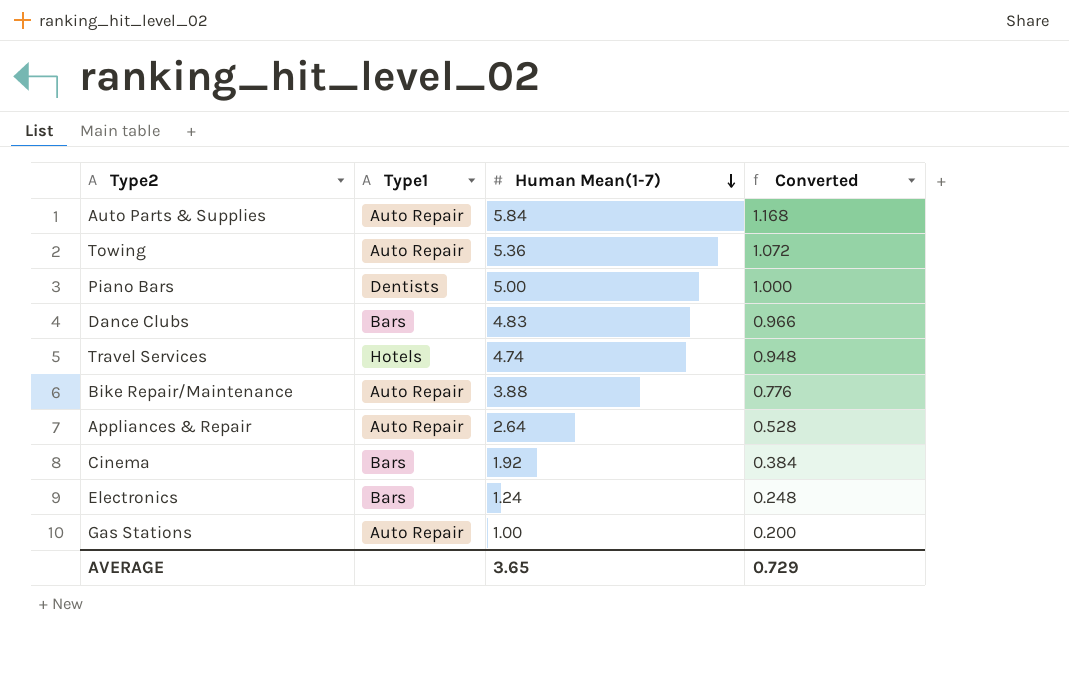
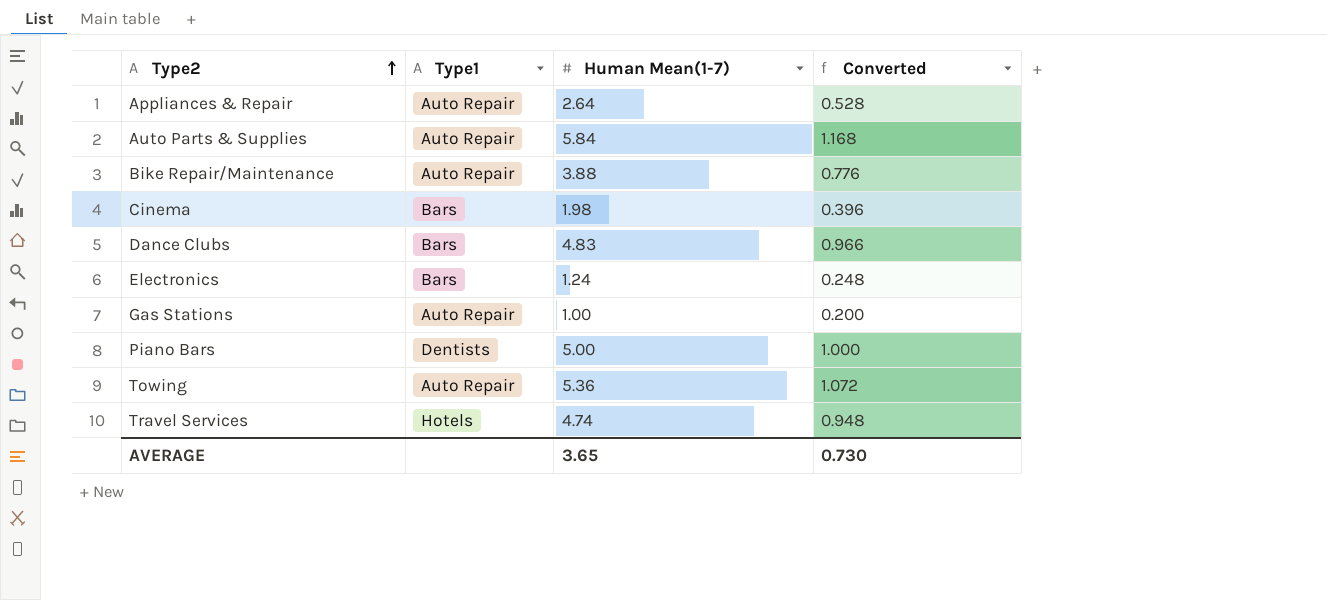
row order: Human Mean(1-7) descending -> Type2 ascending
Cinema | Human Mean(1-7): 1.92 -> 1.98
Cinema | Converted: 0.384 -> 0.396
AVERAGE | Converted: 0.729 -> 0.730

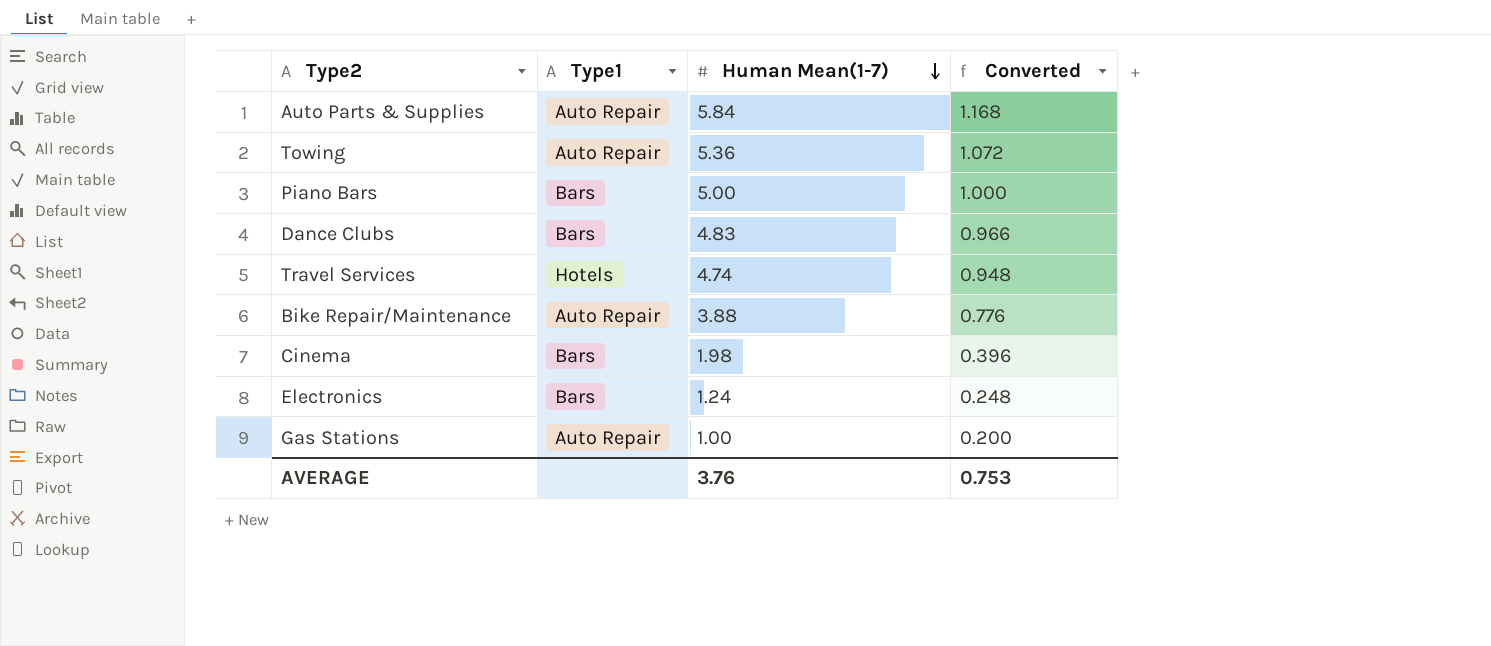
row order: Type2 ascending -> Human Mean(1-7) descending
row Appliances & Repair: Auto Repair | 2.64 | 0.528 -> none
Piano Bars | Type1: Dentists -> Bars
AVERAGE | Human Mean(1-7): 3.65 -> 3.76
AVERAGE | Converted: 0.730 -> 0.753

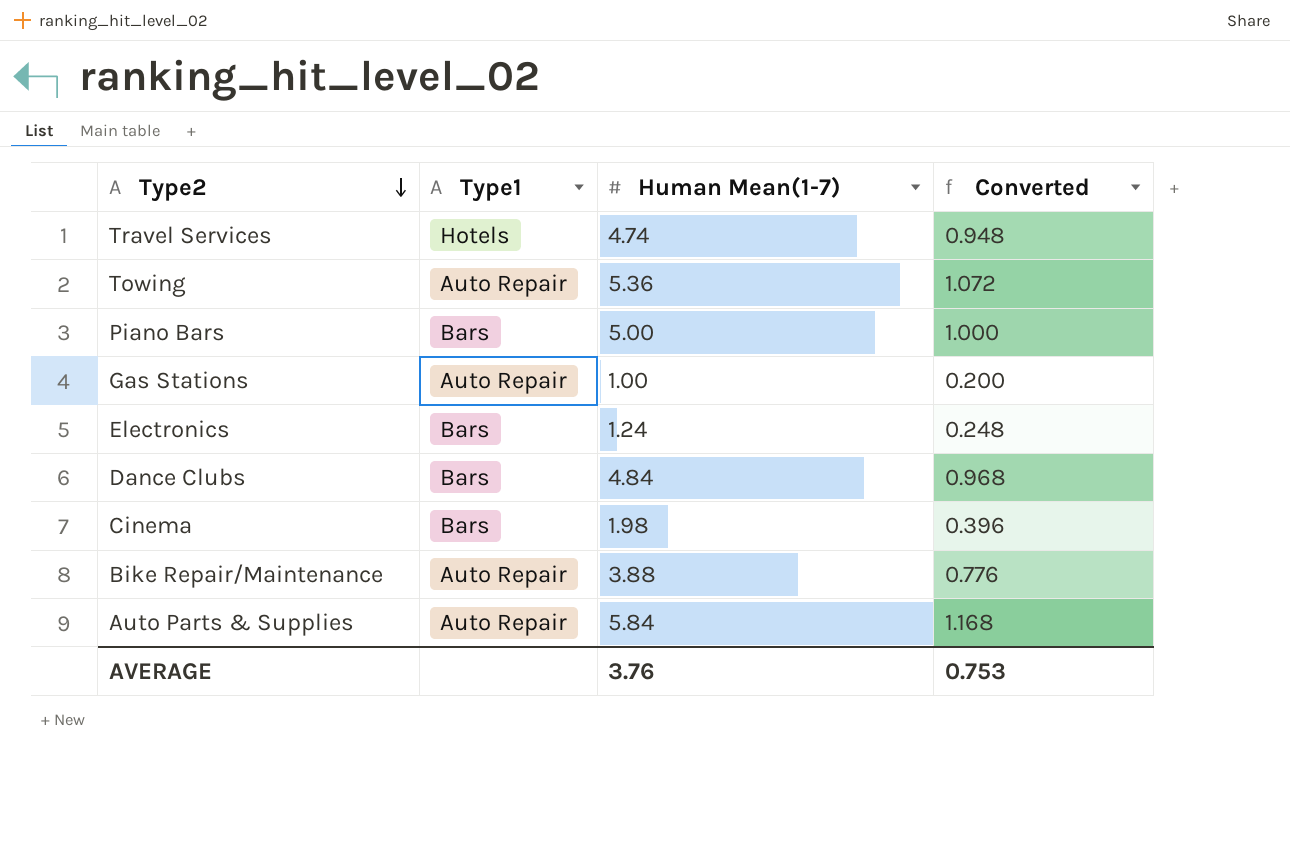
row order: Human Mean(1-7) descending -> Type2 descending
Dance Clubs | Human Mean(1-7): 4.83 -> 4.84
Dance Clubs | Converted: 0.966 -> 0.968

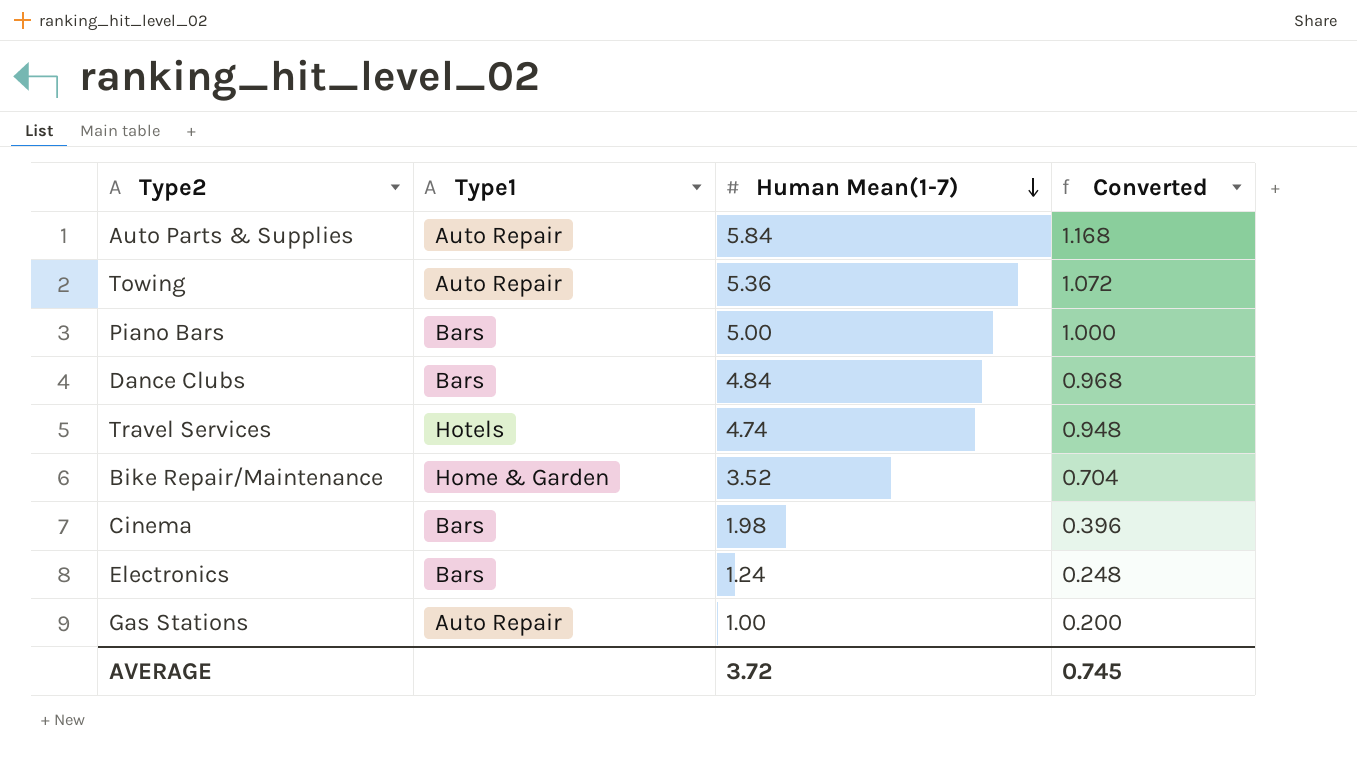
row order: Type2 descending -> Human Mean(1-7) descending
Bike Repair/Maintenance | Type1: Auto Repair -> Home & Garden
Bike Repair/Maintenance | Human Mean(1-7): 3.88 -> 3.52
Bike Repair/Maintenance | Converted: 0.776 -> 0.704
AVERAGE | Human Mean(1-7): 3.76 -> 3.72
AVERAGE | Converted: 0.753 -> 0.745

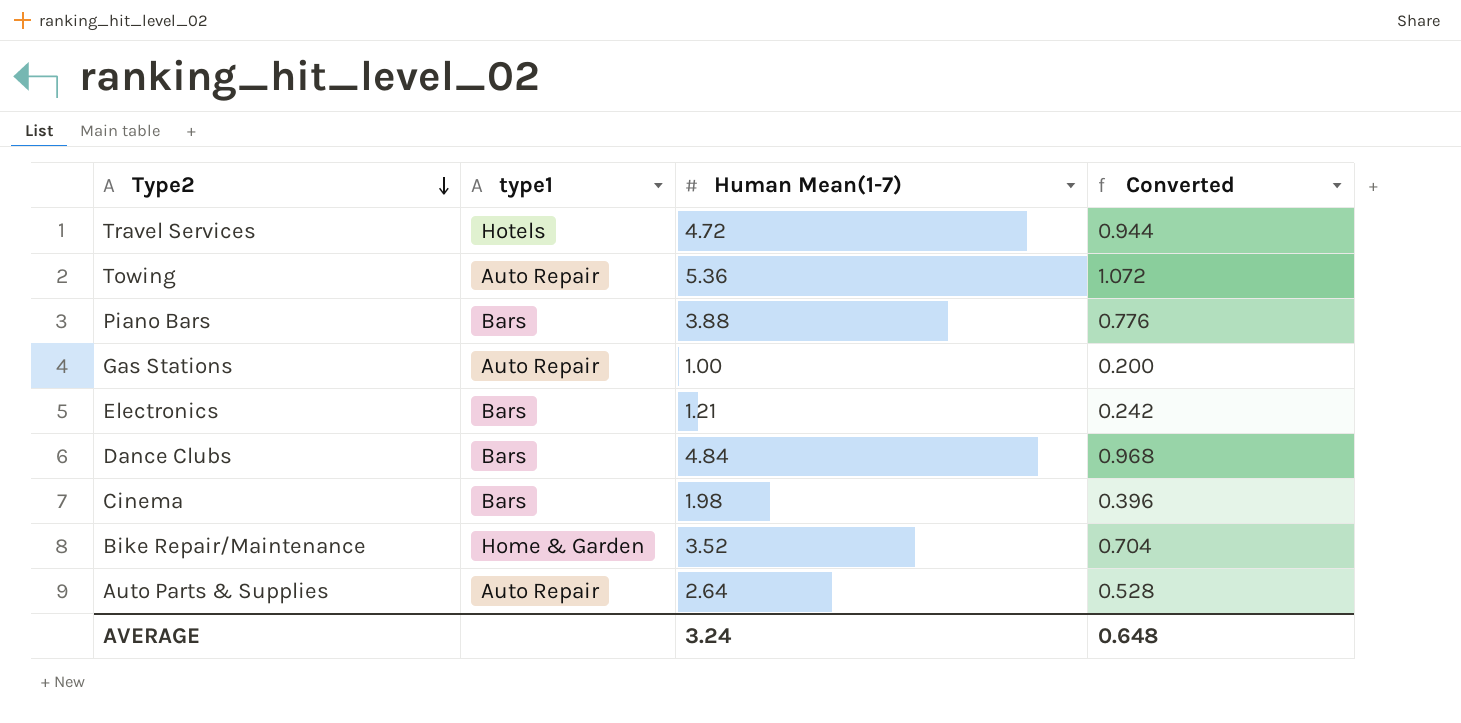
row order: Human Mean(1-7) descending -> Type2 descending
column name: Type1 -> type1
Travel Services | Human Mean(1-7): 4.74 -> 4.72
Travel Services | Converted: 0.948 -> 0.944
Piano Bars | Human Mean(1-7): 5.00 -> 3.88
Piano Bars | Converted: 1.000 -> 0.776
Electronics | Human Mean(1-7): 1.24 -> 1.21
Electronics | Converted: 0.248 -> 0.242
Auto Parts & Supplies | Human Mean(1-7): 5.84 -> 2.64
Auto Parts & Supplies | Converted: 1.168 -> 0.528
AVERAGE | Human Mean(1-7): 3.72 -> 3.24
AVERAGE | Converted: 0.745 -> 0.648

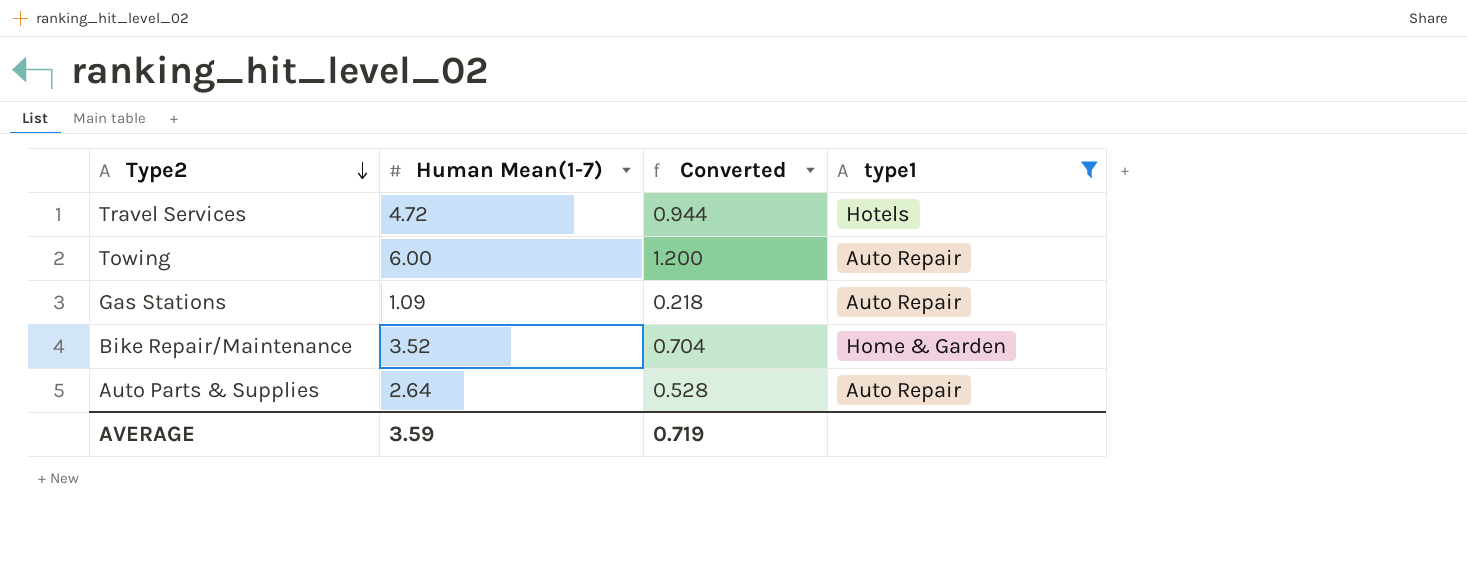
filter: none -> type1 != Bars
column type1 | position: 2 -> 4
Towing | Human Mean(1-7): 5.36 -> 6.00
Towing | Converted: 1.072 -> 1.200
Gas Stations | Human Mean(1-7): 1.00 -> 1.09
Gas Stations | Converted: 0.200 -> 0.218
AVERAGE | Human Mean(1-7): 3.24 -> 3.59
AVERAGE | Converted: 0.648 -> 0.719

